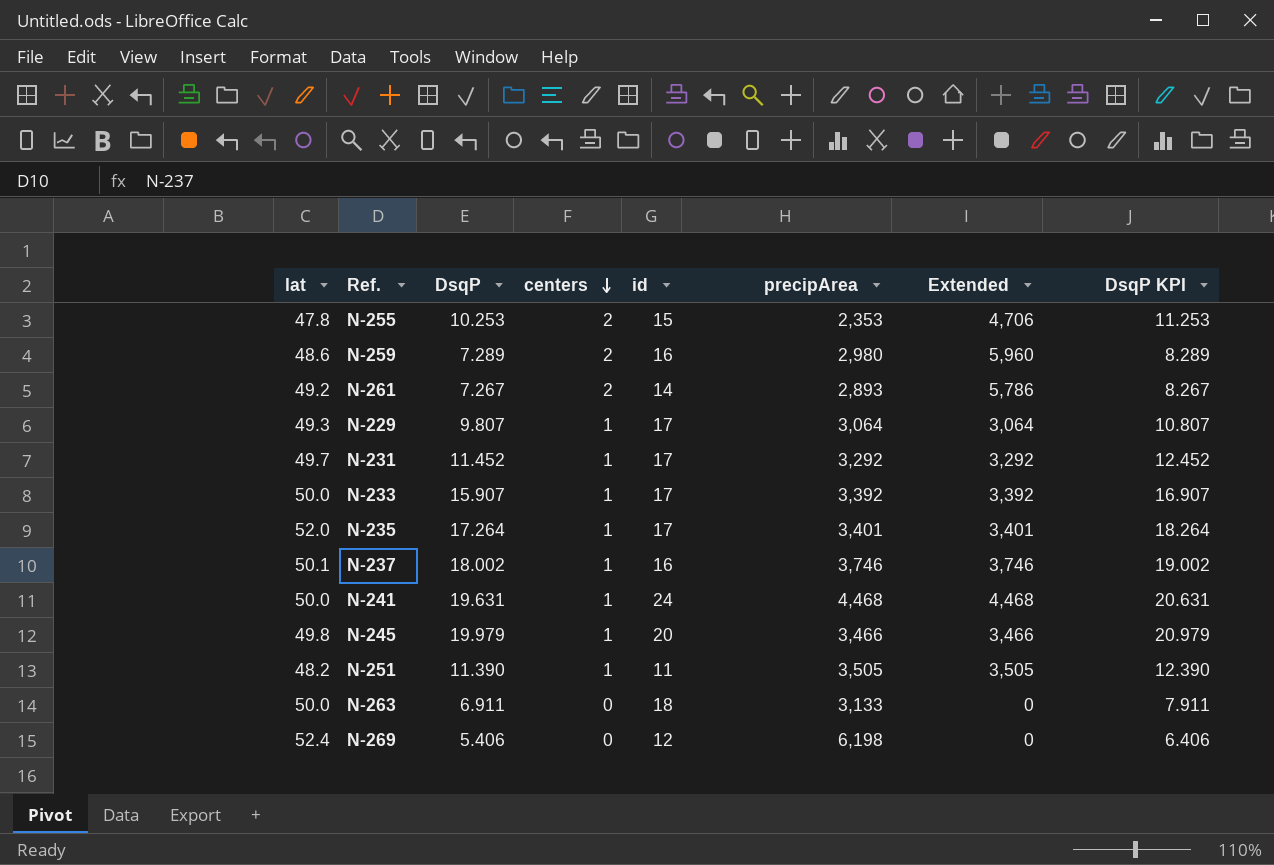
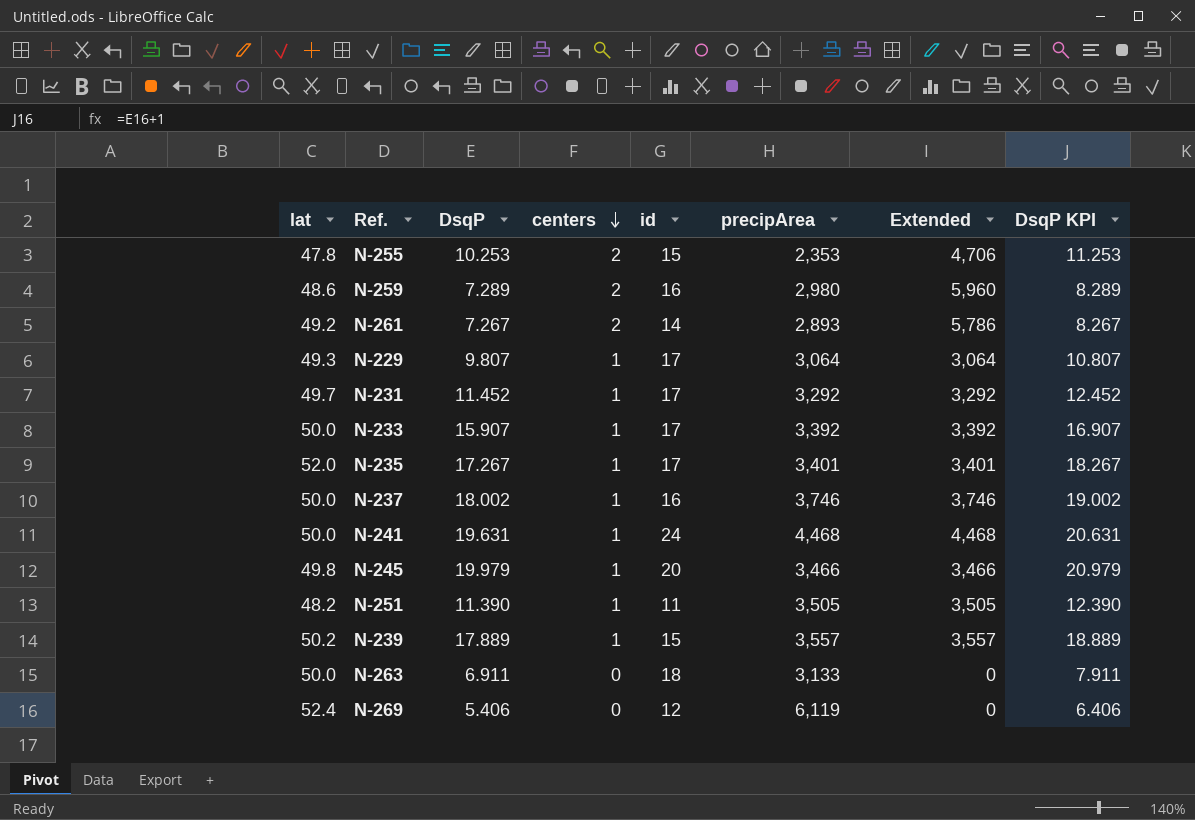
N-235 | DsqP: 17.264 -> 17.267
N-235 | DsqP KPI: 18.264 -> 18.267
N-237 | lat: 50.1 -> 50.0
row N-239: none -> 50.2 | 17.889 | 1 | 15 | 3,557 | 3,557 | 18.889
N-269 | precipArea: 6,198 -> 6,119

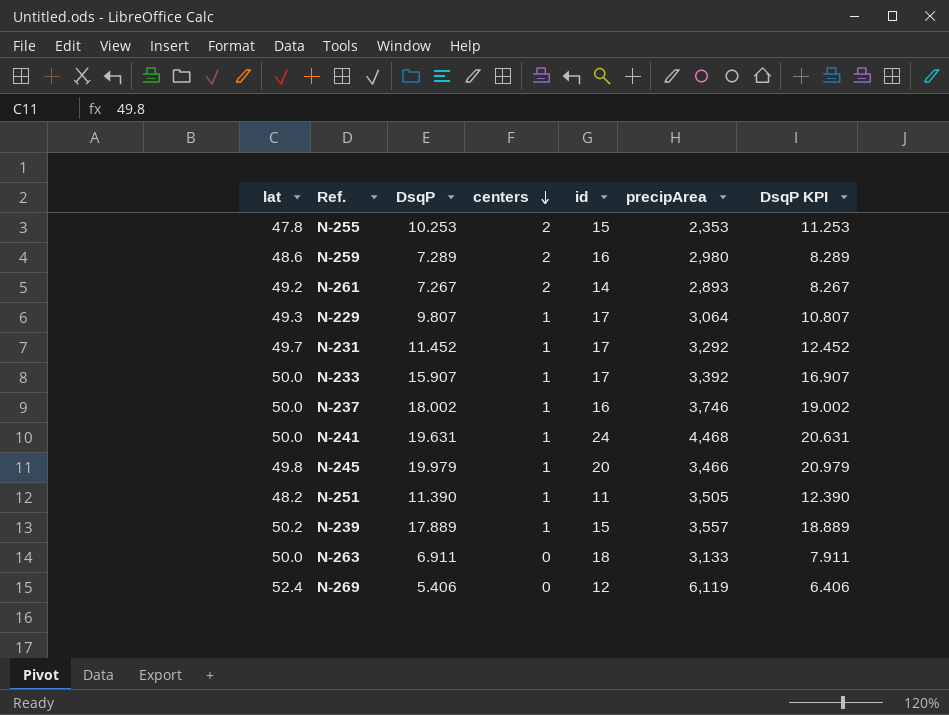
column Extended | formula: [centers] * [precipArea] -> none
row N-235: 52.0 | 17.267 | 1 | 17 | 3,401 | 3,401 | 18.267 -> none

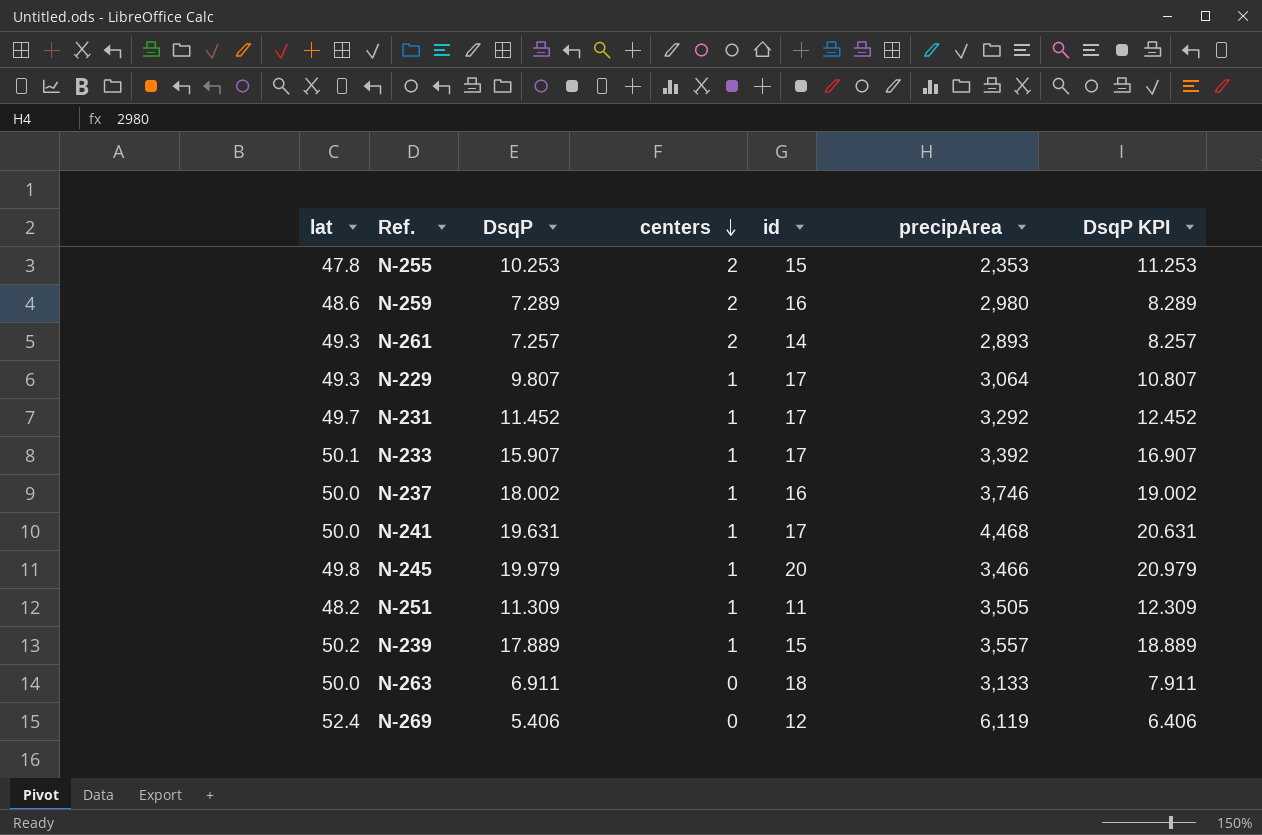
N-261 | lat: 49.2 -> 49.3
N-261 | DsqP: 7.267 -> 7.257
N-261 | DsqP KPI: 8.267 -> 8.257
N-233 | lat: 50.0 -> 50.1
N-241 | id: 24 -> 17
N-251 | DsqP: 11.390 -> 11.309
N-251 | DsqP KPI: 12.390 -> 12.309

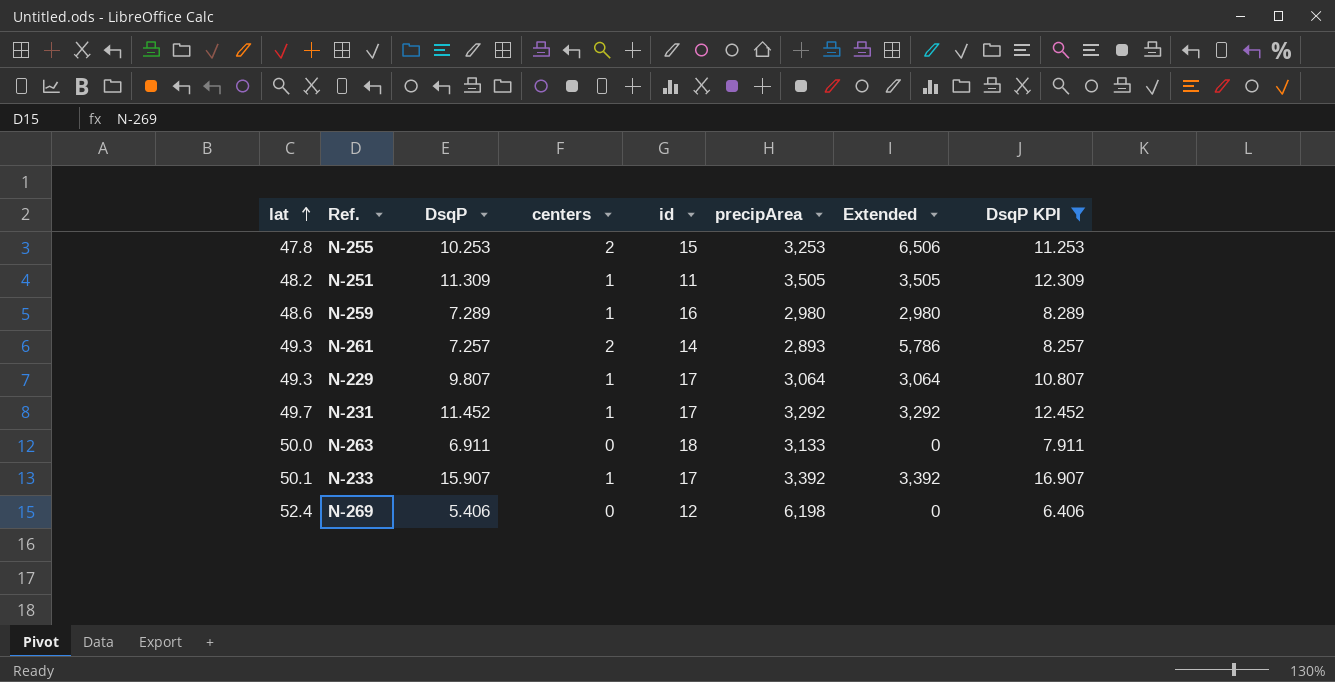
filter: none -> DsqP KPI <= 16.907
row order: centers descending -> lat ascending
column Extended | formula: none -> [centers] * [precipArea]
N-255 | precipArea: 2,353 -> 3,253
N-259 | centers: 2 -> 1
N-269 | precipArea: 6,119 -> 6,198

